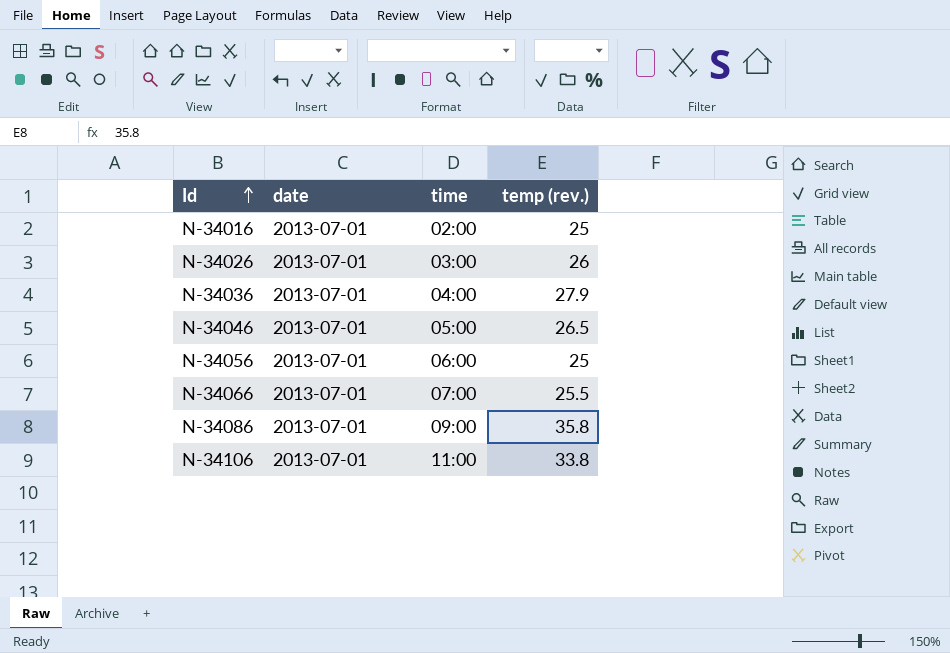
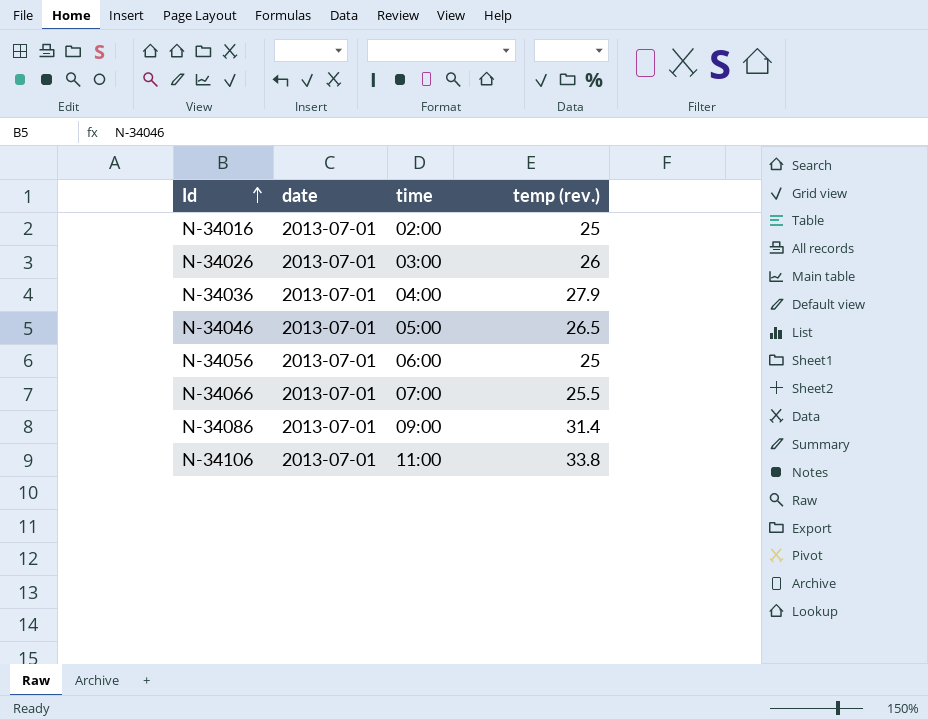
N-34086 | temp (rev.): 35.8 -> 31.4

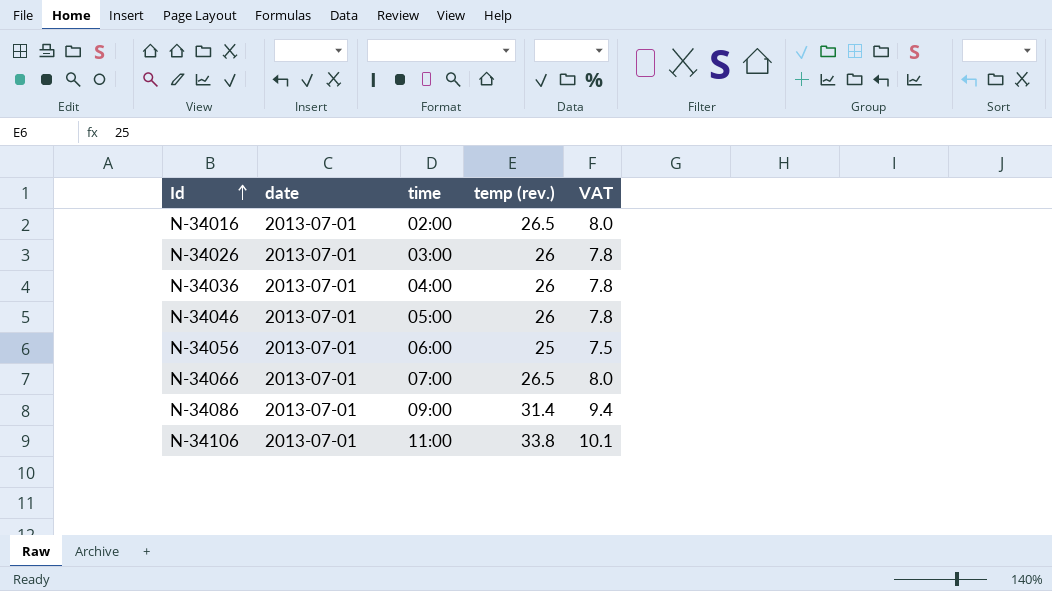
column VAT | formula: none -> [temp (rev.)] * 0.3
N-34016 | temp (rev.): 25 -> 26.5
N-34036 | temp (rev.): 27.9 -> 26
N-34046 | temp (rev.): 26.5 -> 26
N-34066 | temp (rev.): 25.5 -> 26.5

